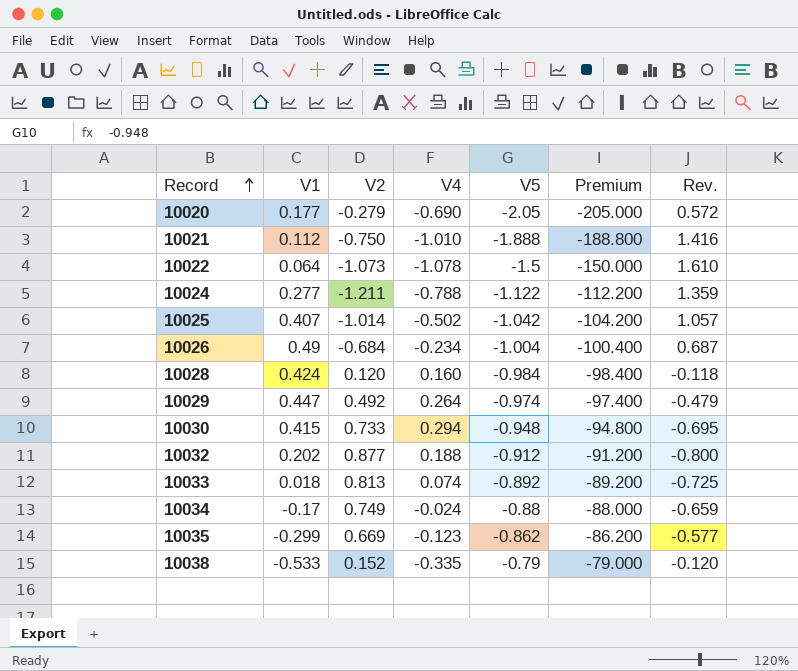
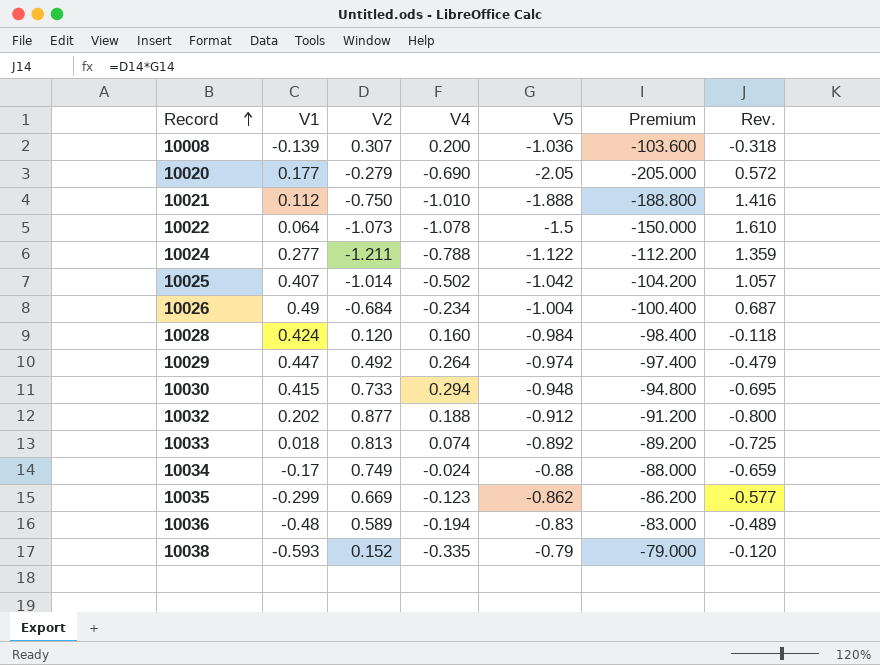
row 10008: none -> -0.139 | 0.307 | 0.200 | -1.036 | -103.600 | -0.318
row 10036: none -> -0.48 | 0.589 | -0.194 | -0.83 | -83.000 | -0.489
10038 | V1: -0.533 -> -0.593

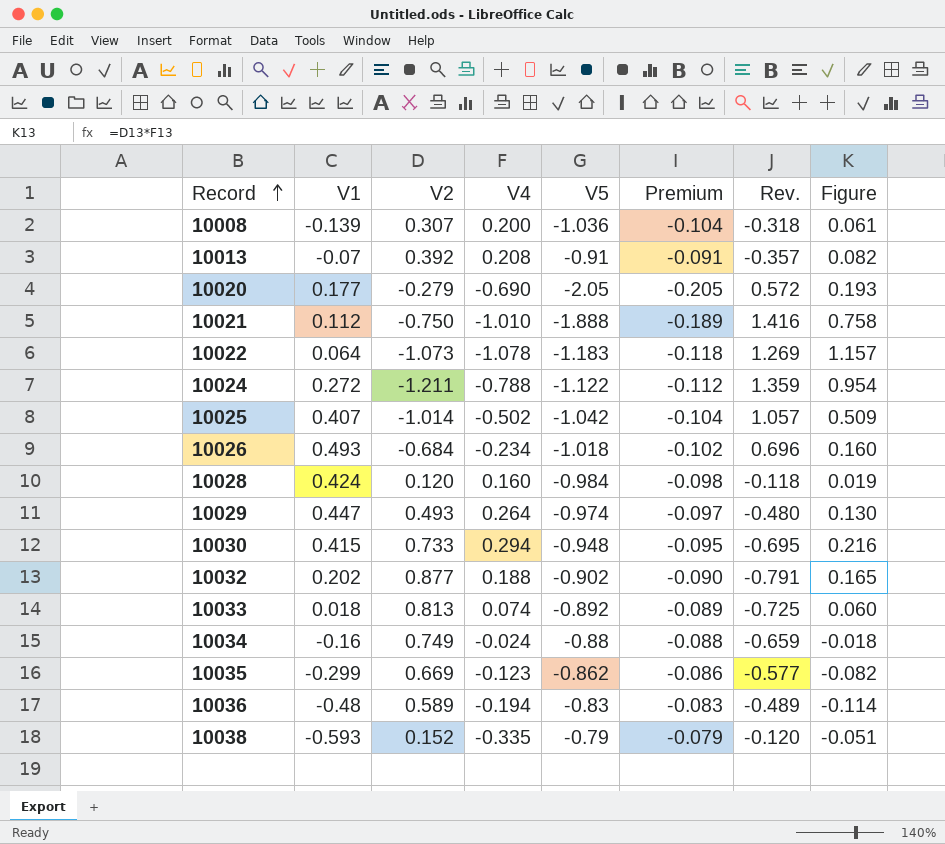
column Premium | formula: [V5] * 100 -> [V5] * 0.1
column Figure | formula: none -> [V2] * [V4]
row 10013: none -> -0.07 | 0.392 | 0.208 | -0.91 | -0.091 | -0.357 | 0.082
10022 | V5: -1.5 -> -1.183
10022 | Rev.: 1.610 -> 1.269
10024 | V1: 0.277 -> 0.272
10026 | V1: 0.49 -> 0.493
10026 | V5: -1.004 -> -1.018
10026 | Rev.: 0.687 -> 0.696
10029 | V2: 0.492 -> 0.493
10029 | Rev.: -0.479 -> -0.480
10032 | V5: -0.912 -> -0.902
10032 | Rev.: -0.800 -> -0.791
10034 | V1: -0.17 -> -0.16

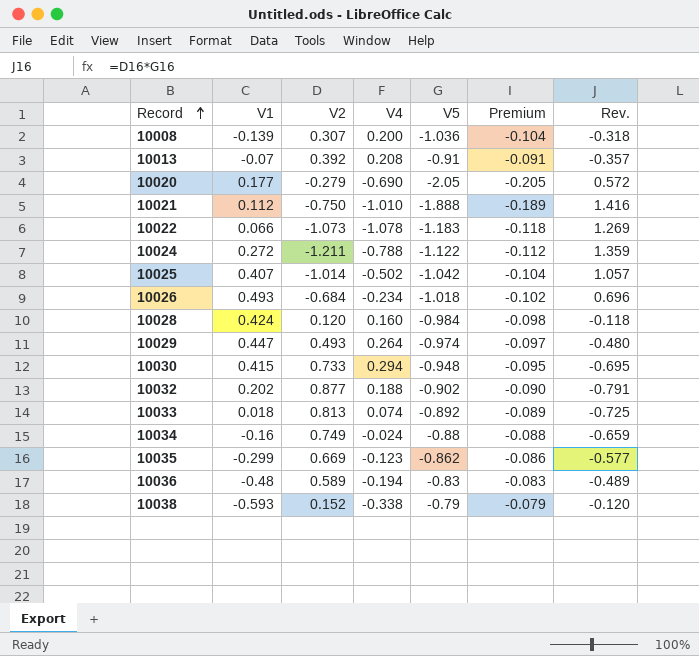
column Figure | formula: [V2] * [V4] -> none
10022 | V1: 0.064 -> 0.066
10038 | V4: -0.335 -> -0.338

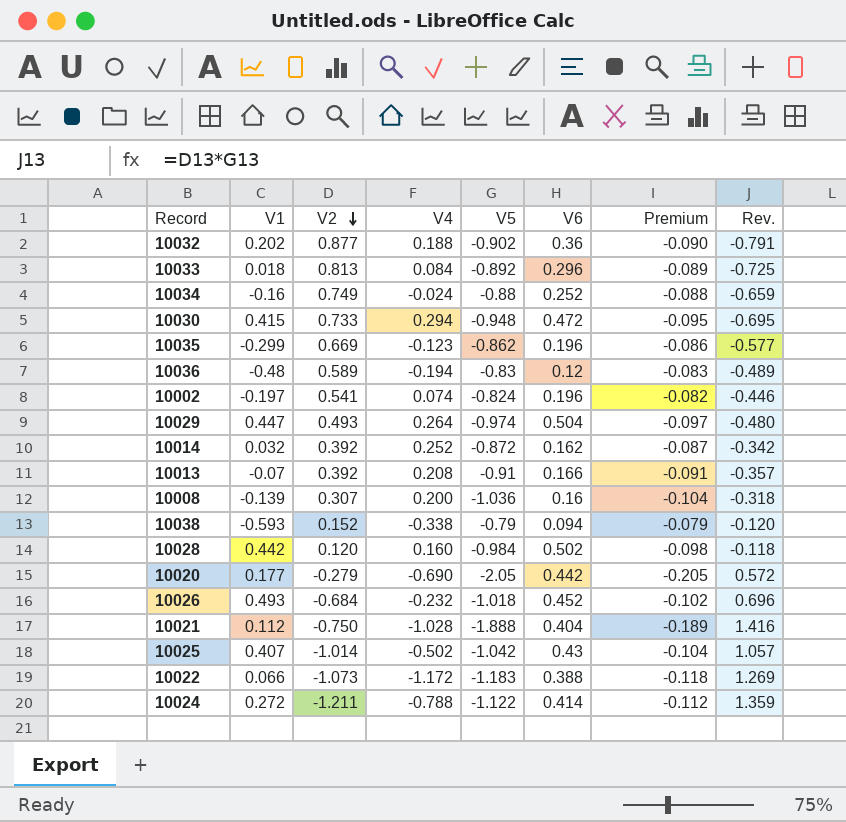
row order: Record ascending -> V2 descending
column V6 | position: none -> 6
10033 | V4: 0.074 -> 0.084
row 10002: none -> -0.197 | 0.541 | 0.074 | -0.824 | 0.196 | -0.082 | -0.446
row 10014: none -> 0.032 | 0.392 | 0.252 | -0.872 | 0.162 | -0.087 | -0.342
10028 | V1: 0.424 -> 0.442
10026 | V4: -0.234 -> -0.232
10021 | V4: -1.010 -> -1.028
10022 | V4: -1.078 -> -1.172

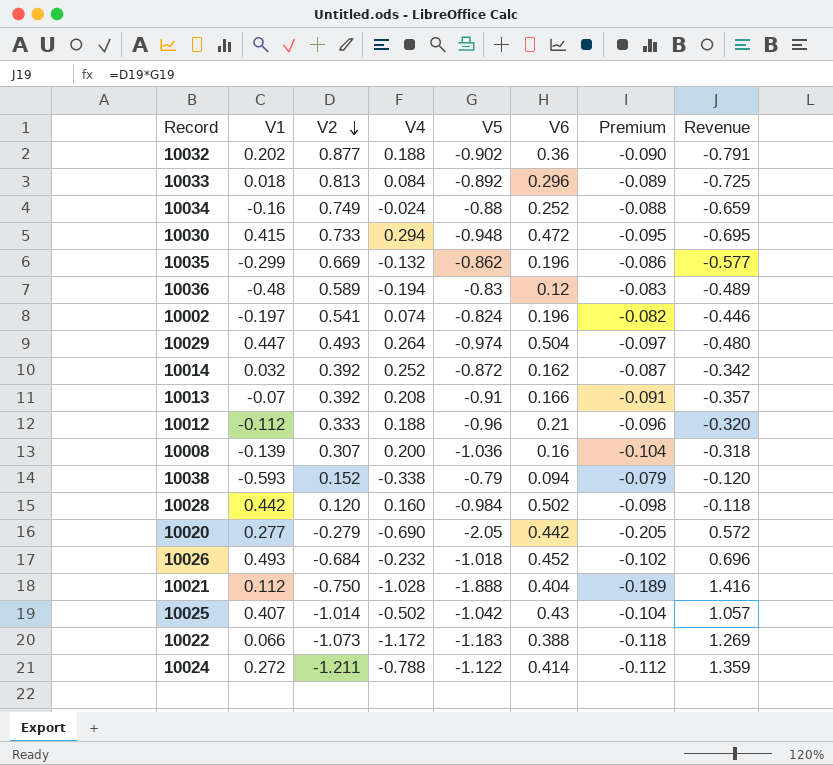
column name: Rev. -> Revenue
10035 | V4: -0.123 -> -0.132
row 10012: none -> -0.112 | 0.333 | 0.188 | -0.96 | 0.21 | -0.096 | -0.320
10020 | V1: 0.177 -> 0.277

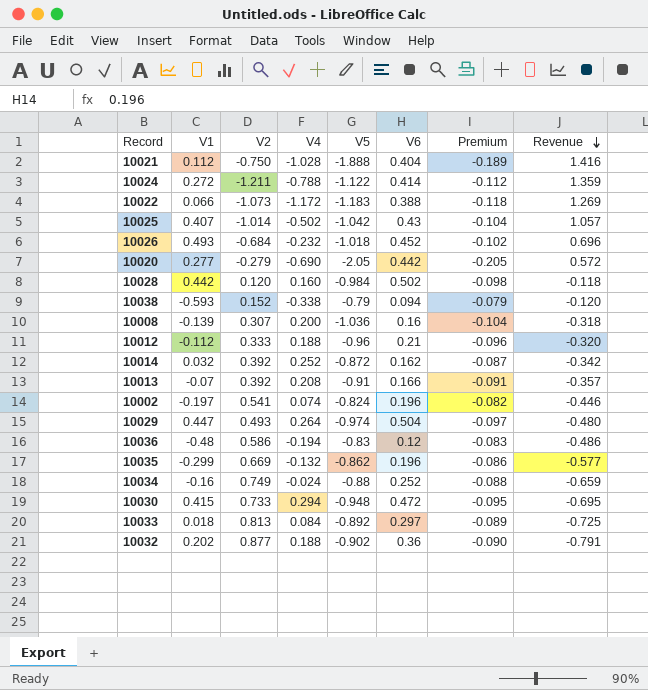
row order: V2 descending -> Revenue descending
10036 | V2: 0.589 -> 0.586
10036 | Revenue: -0.489 -> -0.486
10033 | V6: 0.296 -> 0.297

